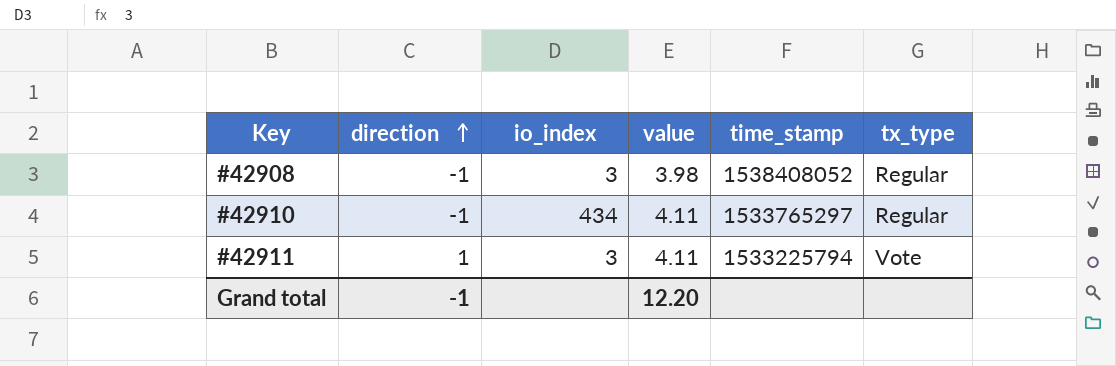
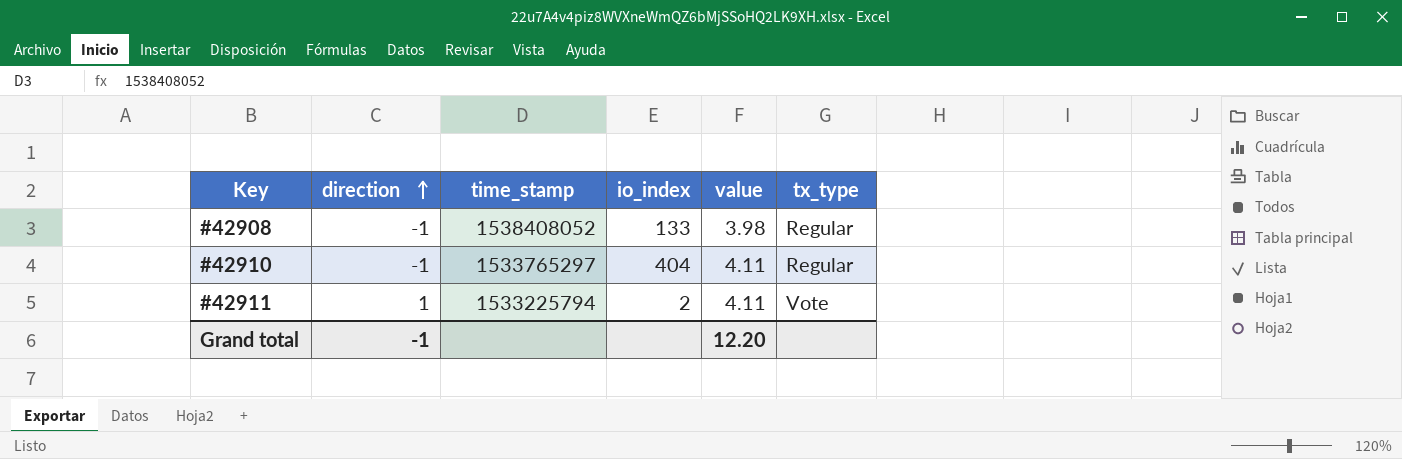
column time_stamp | position: 5 -> 3
#42908 | io_index: 3 -> 133
#42910 | io_index: 434 -> 404
#42911 | io_index: 3 -> 2

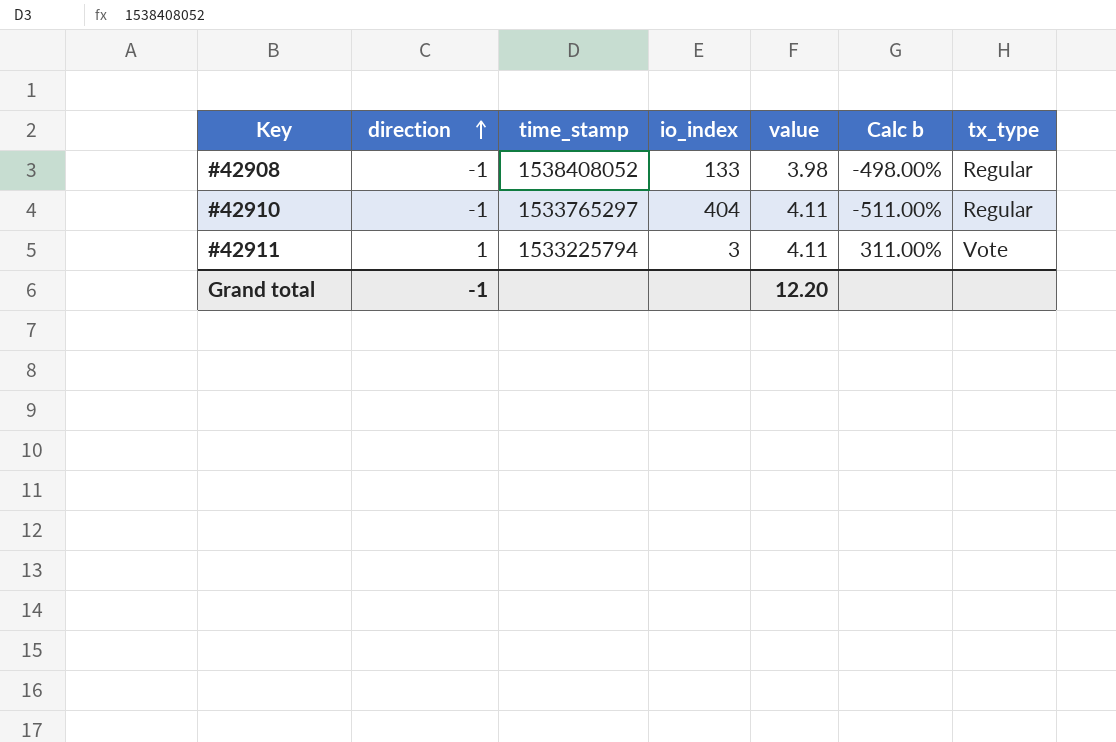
column Calc b | formula: none -> ([value] - [direction]) / [direction]
#42911 | io_index: 2 -> 3

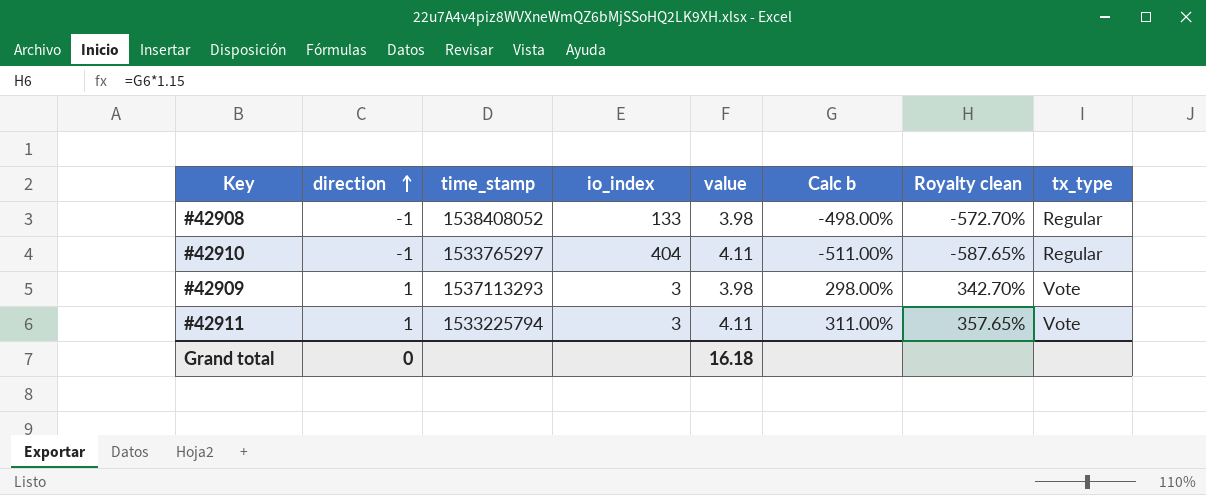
column Royalty clean | formula: none -> [Calc b] * 1.15
row #42909: none -> 1 | 1537113293 | 3 | 3.98 | 298.00% | 342.70% | Vote
Grand total | direction: -1 -> 0
Grand total | value: 12.20 -> 16.18

